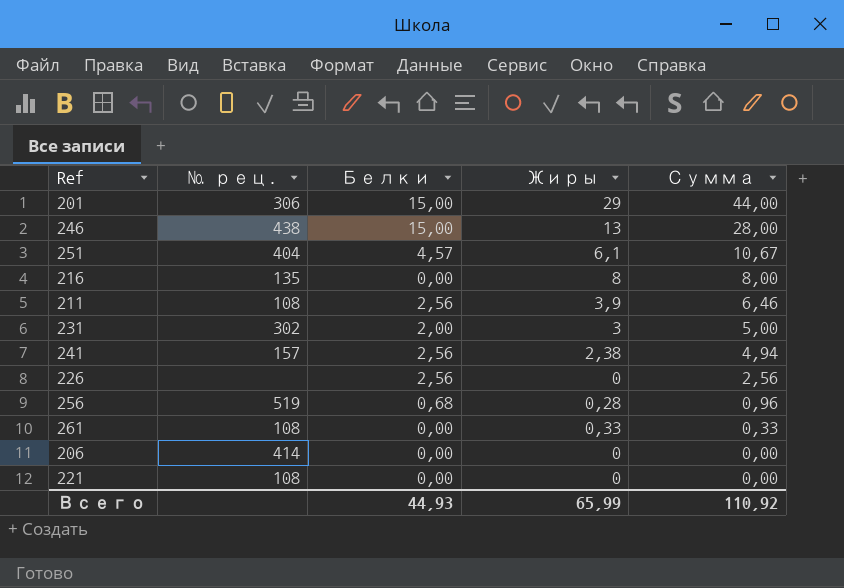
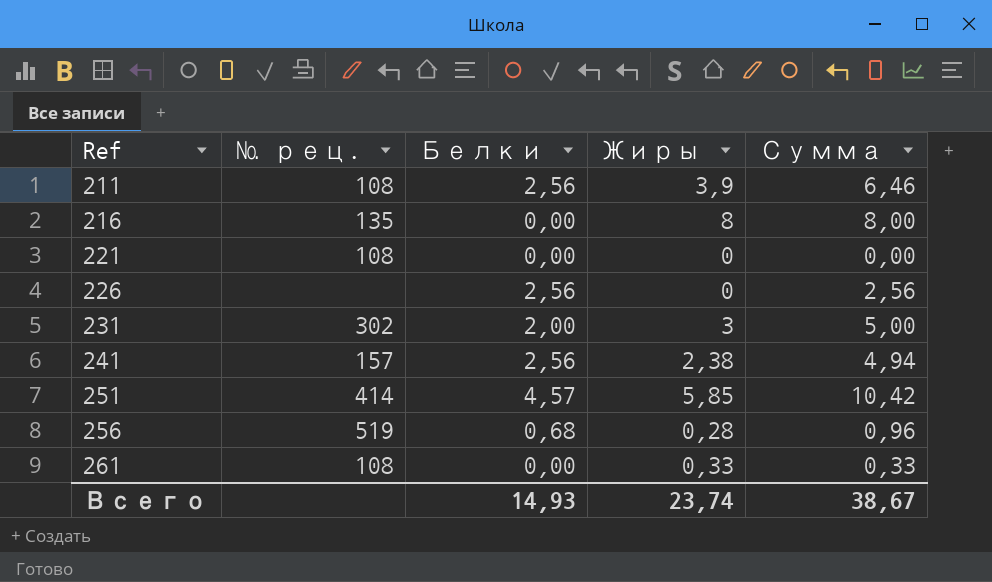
row order: Сумма descending -> Ref ascending
row 201: 306 | 15,00 | 29 | 44,00 -> none
row 246: 438 | 15,00 | 13 | 28,00 -> none
row 206: 414 | 0,00 | 0 | 0,00 -> none
251 | № рец.: 404 -> 414
251 | Жиры: 6,1 -> 5,85
251 | Сумма: 10,67 -> 10,42
Всего | Белки: 44,93 -> 14,93
Всего | Жиры: 65,99 -> 23,74
Всего | Сумма: 110,92 -> 38,67

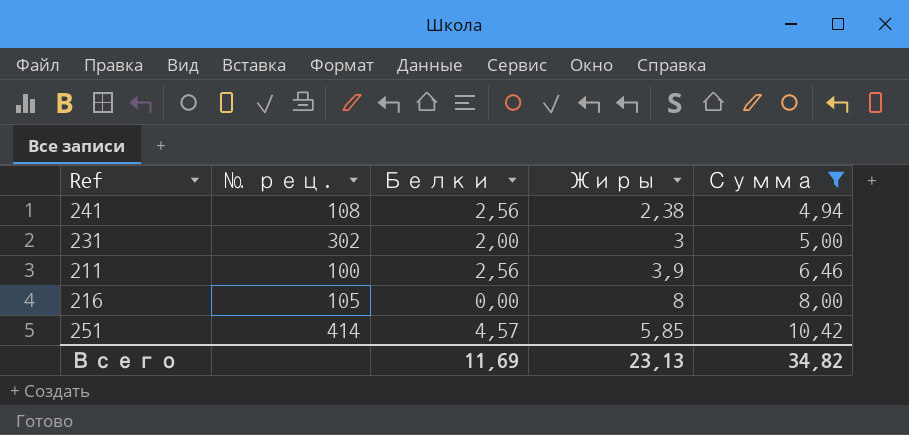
filter: none -> Сумма >= 4,94
row order: Ref ascending -> Сумма ascending
241 | № рец.: 157 -> 108
211 | № рец.: 108 -> 100
216 | № рец.: 135 -> 105
Всего | Белки: 14,93 -> 11,69
Всего | Жиры: 23,74 -> 23,13
Всего | Сумма: 38,67 -> 34,82

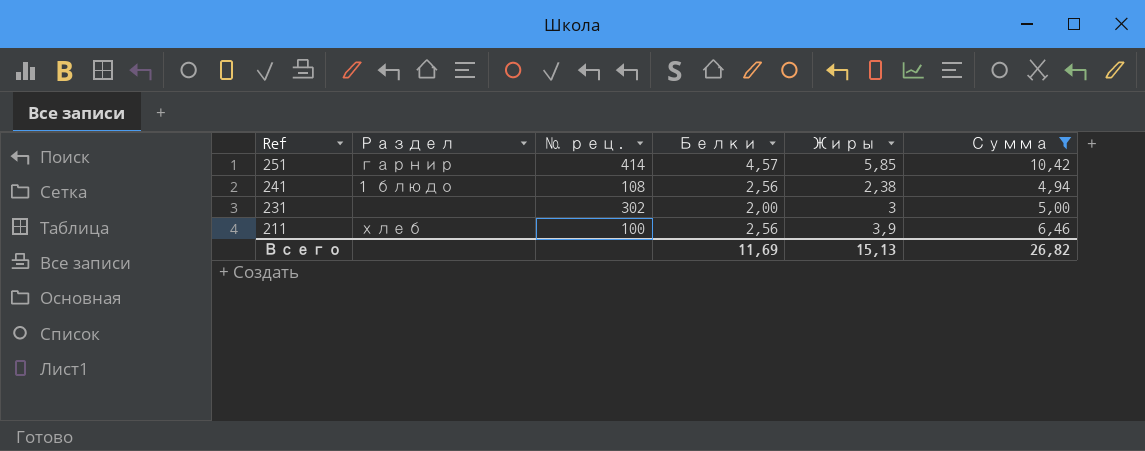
row order: Сумма ascending -> Ref descending
column Раздел | position: none -> 2
row 216: 105 | 0,00 | 8 | 8,00 -> none
Всего | Жиры: 23,13 -> 15,13
Всего | Сумма: 34,82 -> 26,82

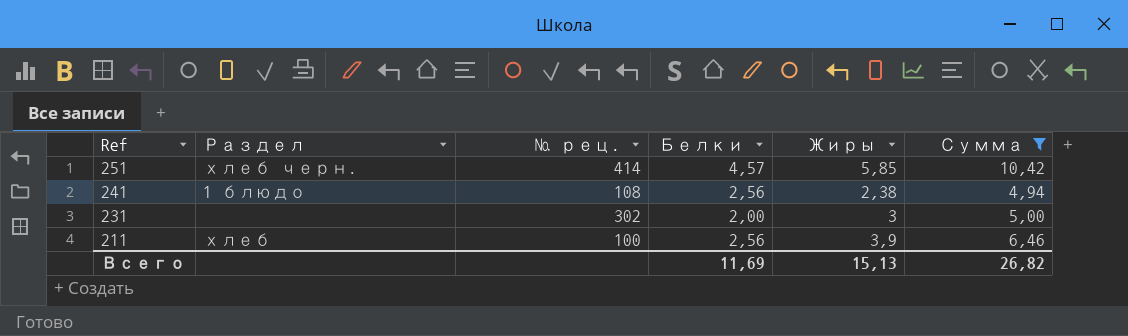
251 | Раздел: гарнир -> хлеб черн.

